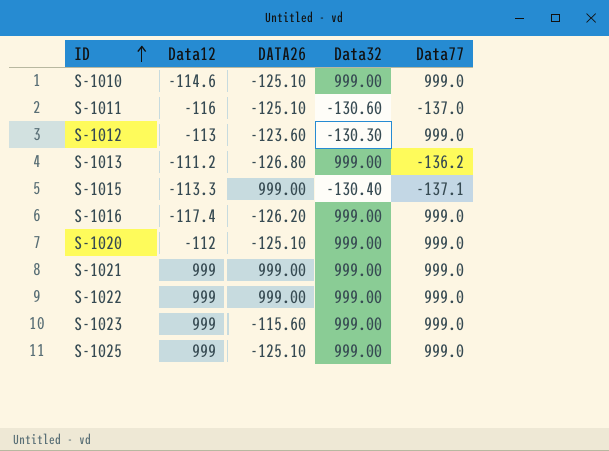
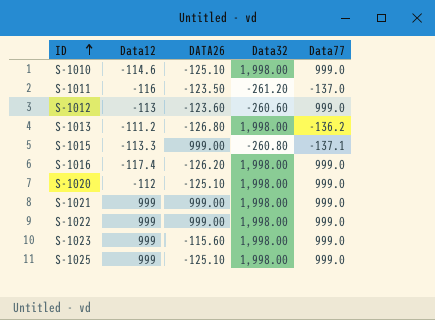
S-1010 | Data32: 999.00 -> 1,998.00
S-1011 | DATA26: -125.10 -> -123.50
S-1011 | Data32: -130.60 -> -261.20
S-1012 | Data32: -130.30 -> -260.60
S-1013 | Data32: 999.00 -> 1,998.00
S-1015 | Data32: -130.40 -> -260.80
S-1016 | Data32: 999.00 -> 1,998.00
S-1020 | Data32: 999.00 -> 1,998.00
S-1021 | Data32: 999.00 -> 1,998.00
S-1022 | Data32: 999.00 -> 1,998.00
S-1023 | Data32: 999.00 -> 1,998.00
S-1025 | Data32: 999.00 -> 1,998.00

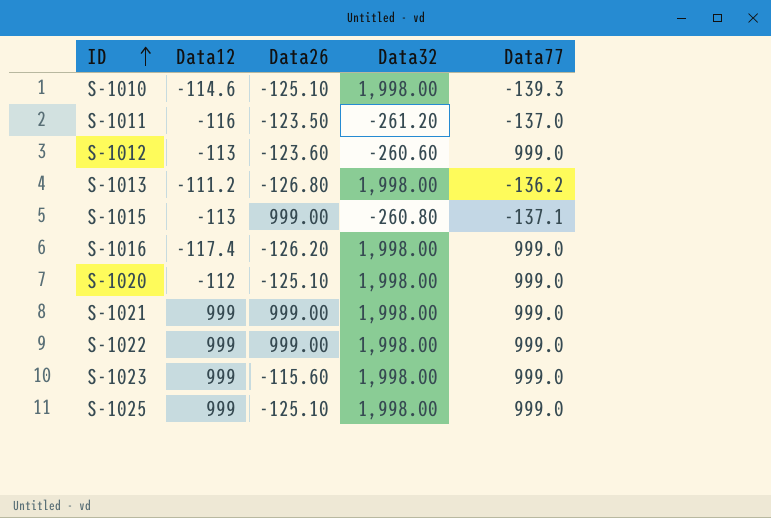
column name: DATA26 -> Data26
S-1010 | Data77: 999.0 -> -139.3
S-1015 | Data12: -113.3 -> -113

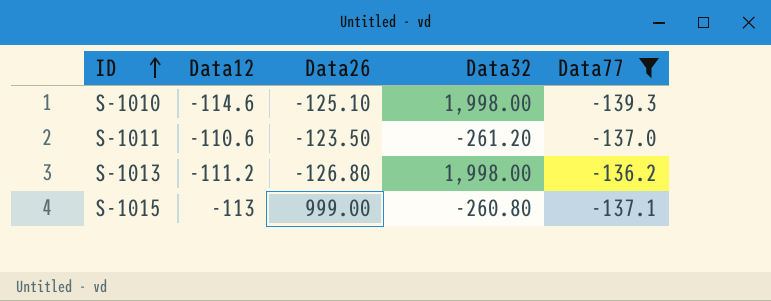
filter: none -> Data77 != 999.0
S-1011 | Data12: -116 -> -110.6

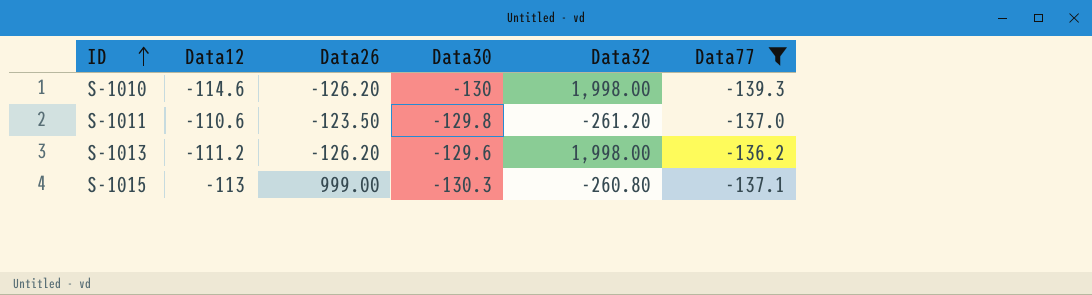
column Data30 | position: none -> 4
S-1010 | Data26: -125.10 -> -126.20
S-1013 | Data26: -126.80 -> -126.20

